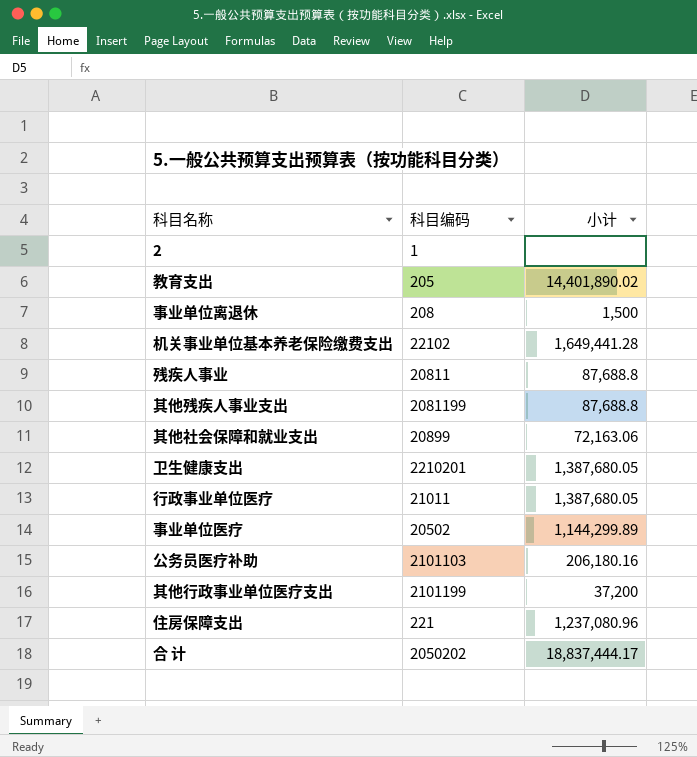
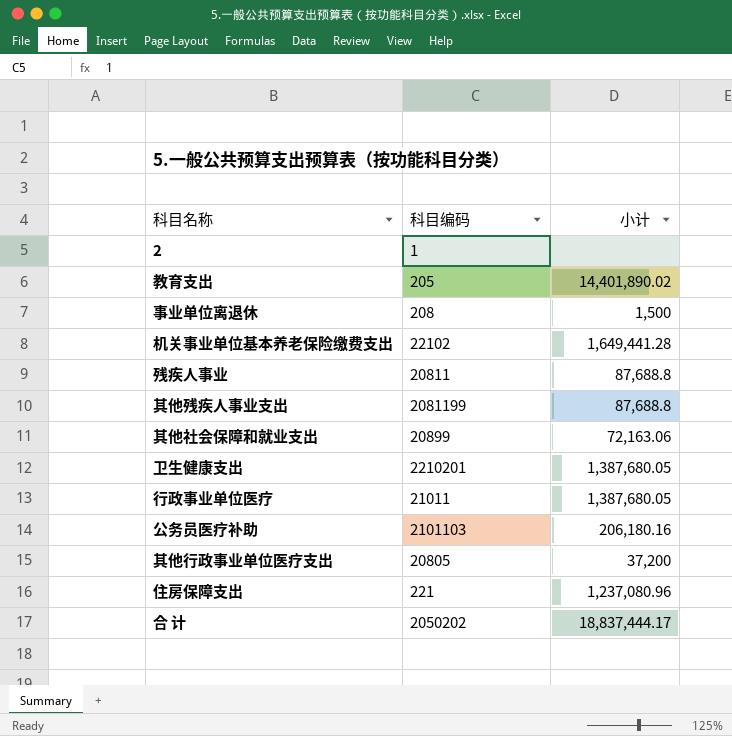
row 事业单位医疗: 20502 | 1,144,299.89 -> none
其他行政事业单位医疗支出 | 科目编码: 2101199 -> 20805

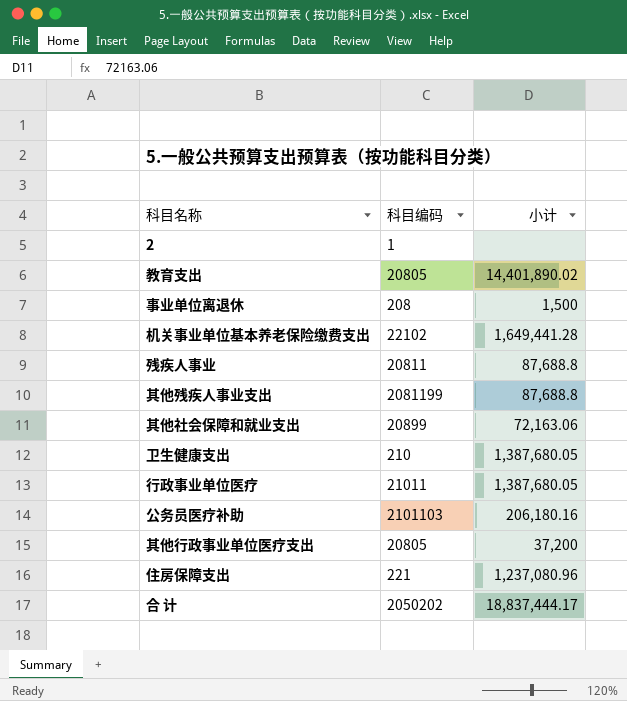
教育支出 | 科目编码: 205 -> 20805
卫生健康支出 | 科目编码: 2210201 -> 210

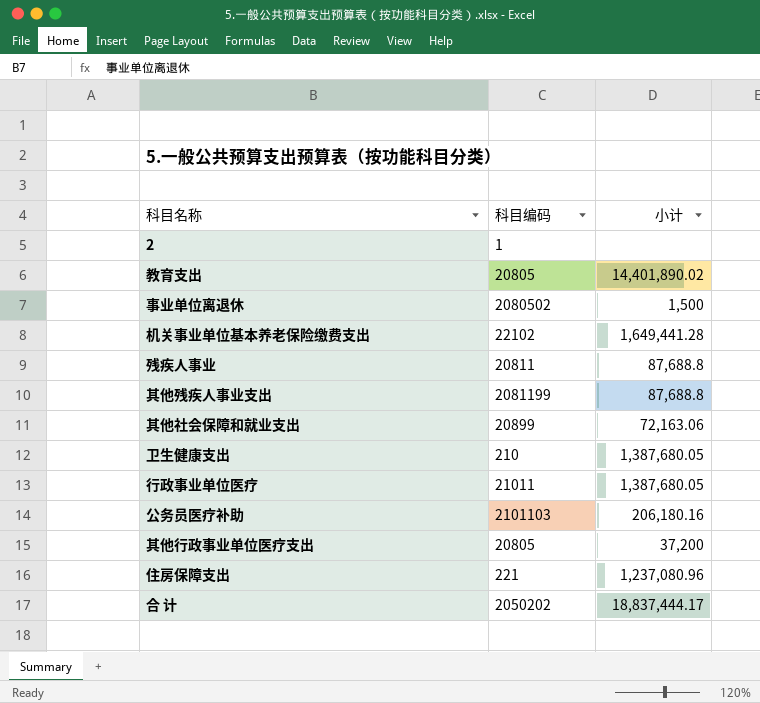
事业单位离退休 | 科目编码: 208 -> 2080502

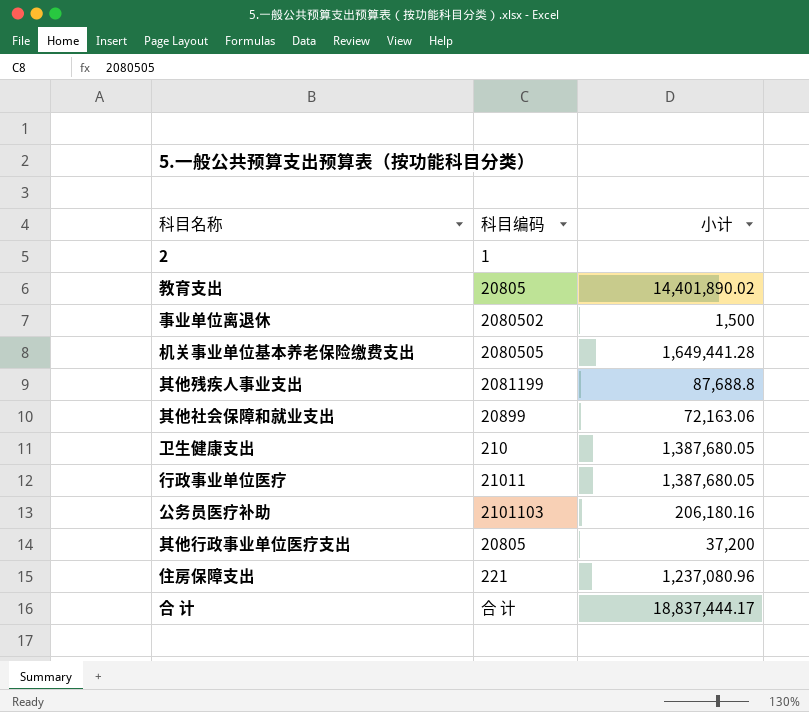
row 残疾人事业: 20811 | 87,688.8 -> none
机关事业单位基本养老保险缴费支出 | 科目编码: 22102 -> 2080505
合 计 | 科目编码: 2050202 -> 合 计

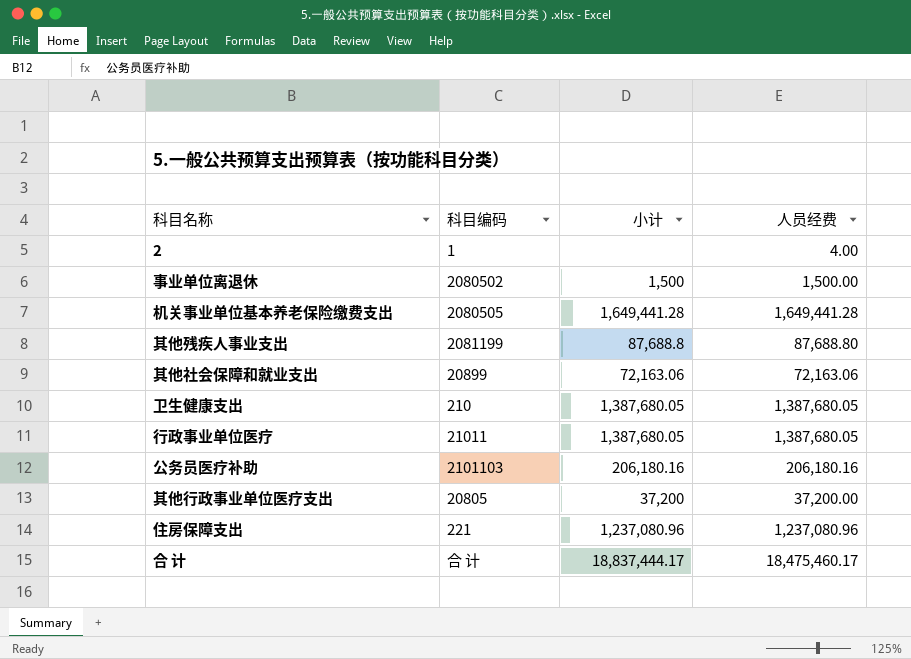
column 人员经费 | position: none -> 4
row 教育支出: 20805 | 14,401,890.02 -> none

